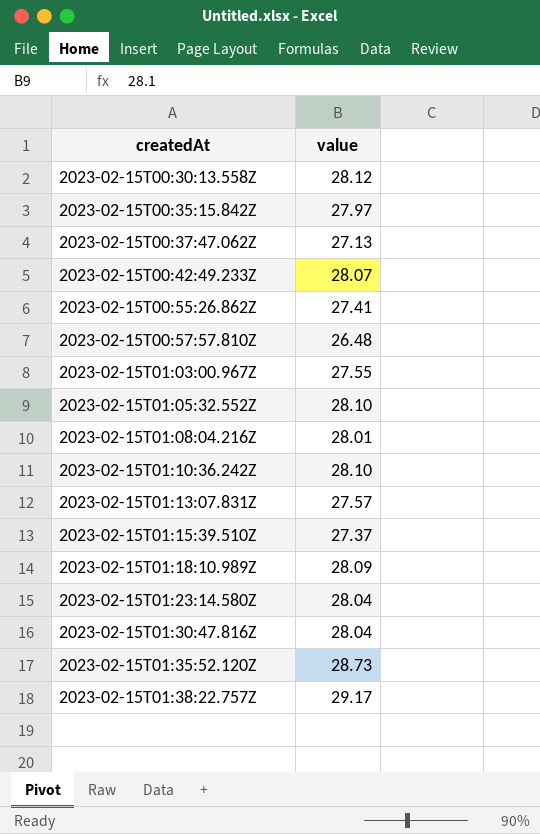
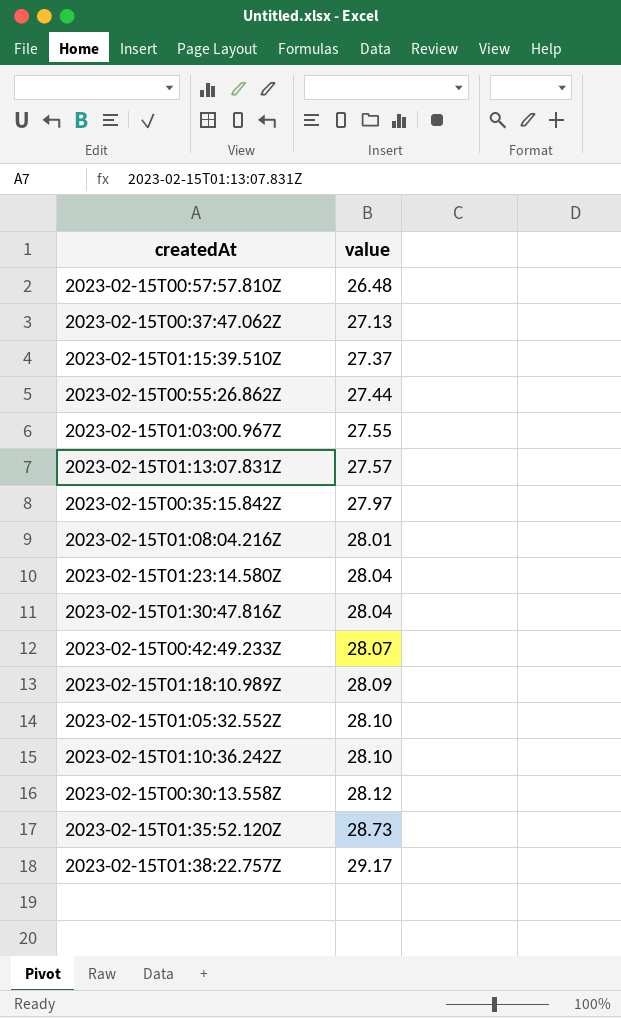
row order: createdAt ascending -> value ascending
2023-02-15T00:55:26.862Z | value: 27.41 -> 27.44

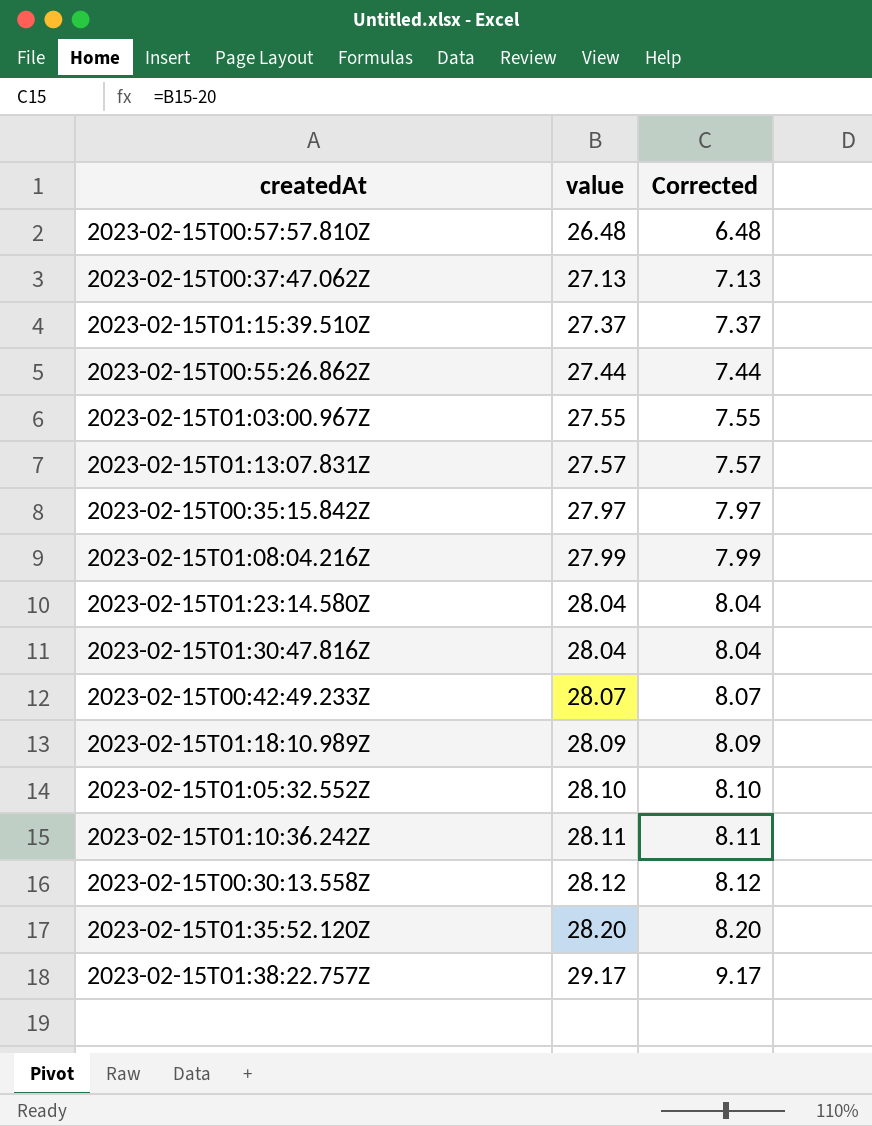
column Corrected | formula: none -> [value] - 20
2023-02-15T01:08:04.216Z | value: 28.01 -> 27.99
2023-02-15T01:10:36.242Z | value: 28.10 -> 28.11
2023-02-15T01:35:52.120Z | value: 28.73 -> 28.20

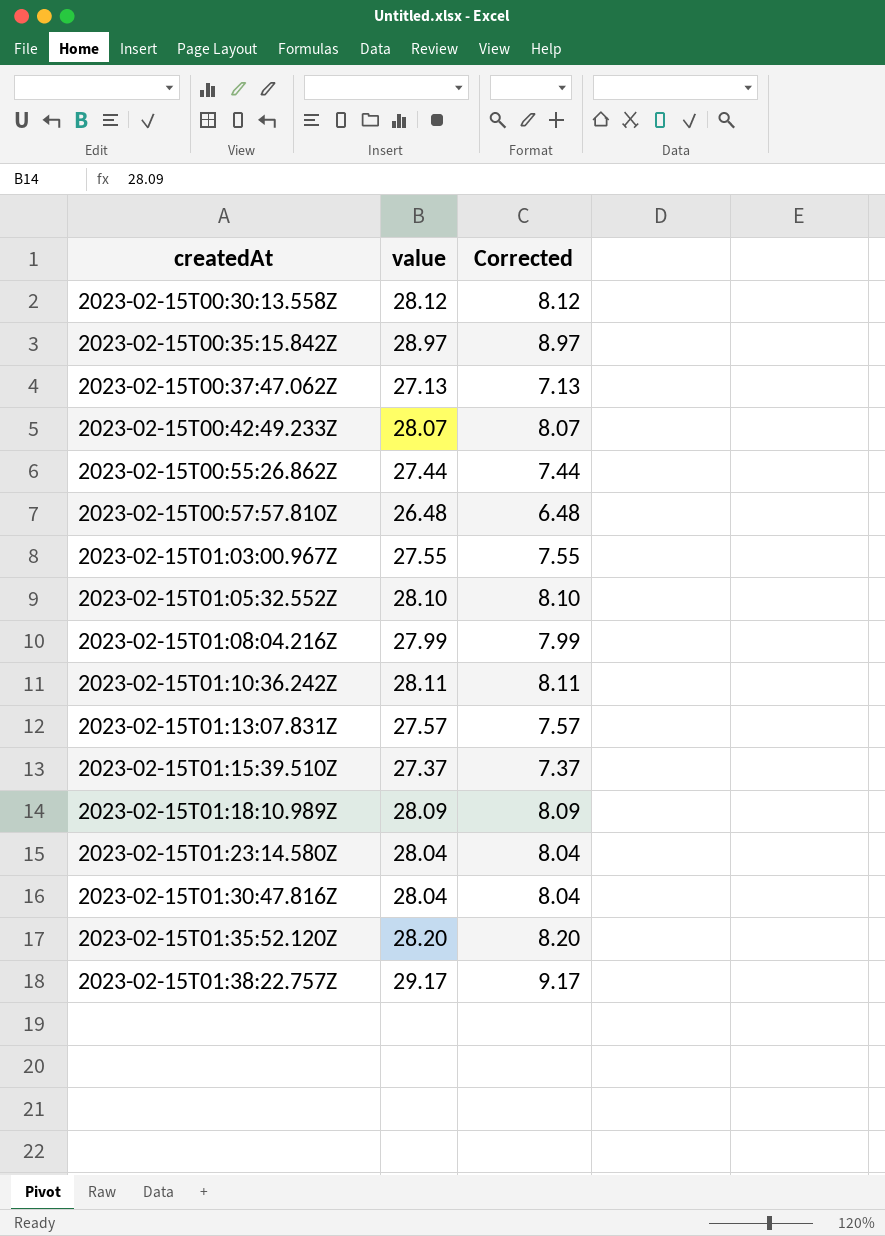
row order: value ascending -> createdAt ascending
2023-02-15T00:35:15.842Z | value: 27.97 -> 28.97
2023-02-15T00:35:15.842Z | Corrected: 7.97 -> 8.97

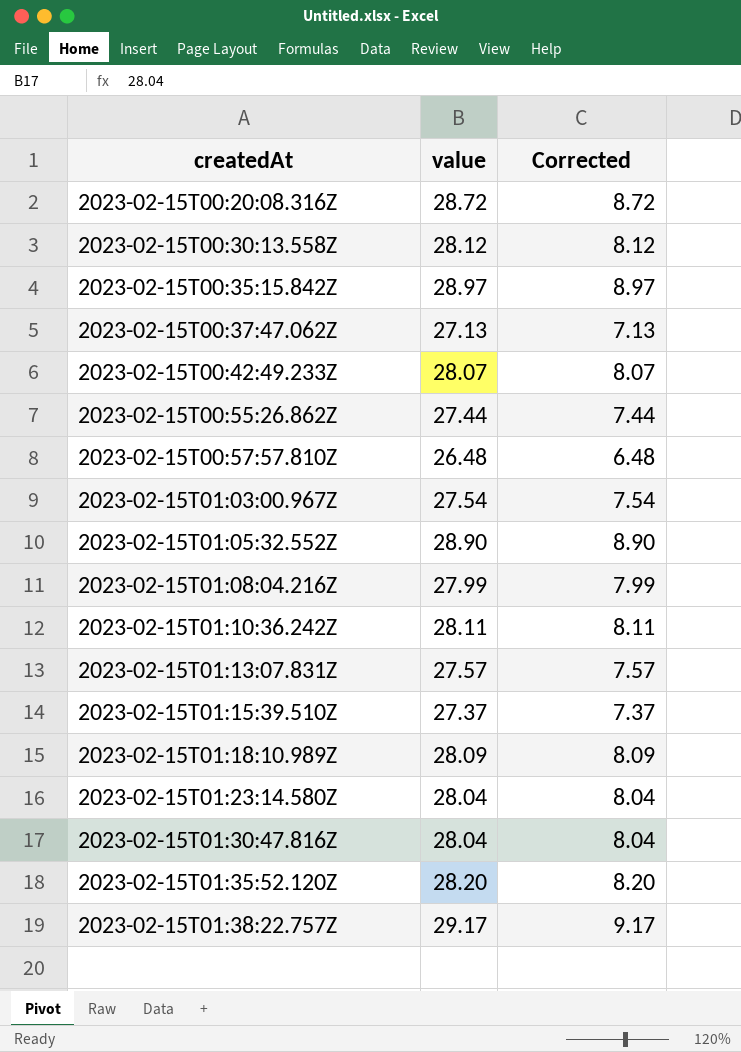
row 2023-02-15T00:20:08.316Z: none -> 28.72 | 8.72
2023-02-15T01:03:00.967Z | value: 27.55 -> 27.54
2023-02-15T01:03:00.967Z | Corrected: 7.55 -> 7.54
2023-02-15T01:05:32.552Z | value: 28.10 -> 28.90
2023-02-15T01:05:32.552Z | Corrected: 8.10 -> 8.90

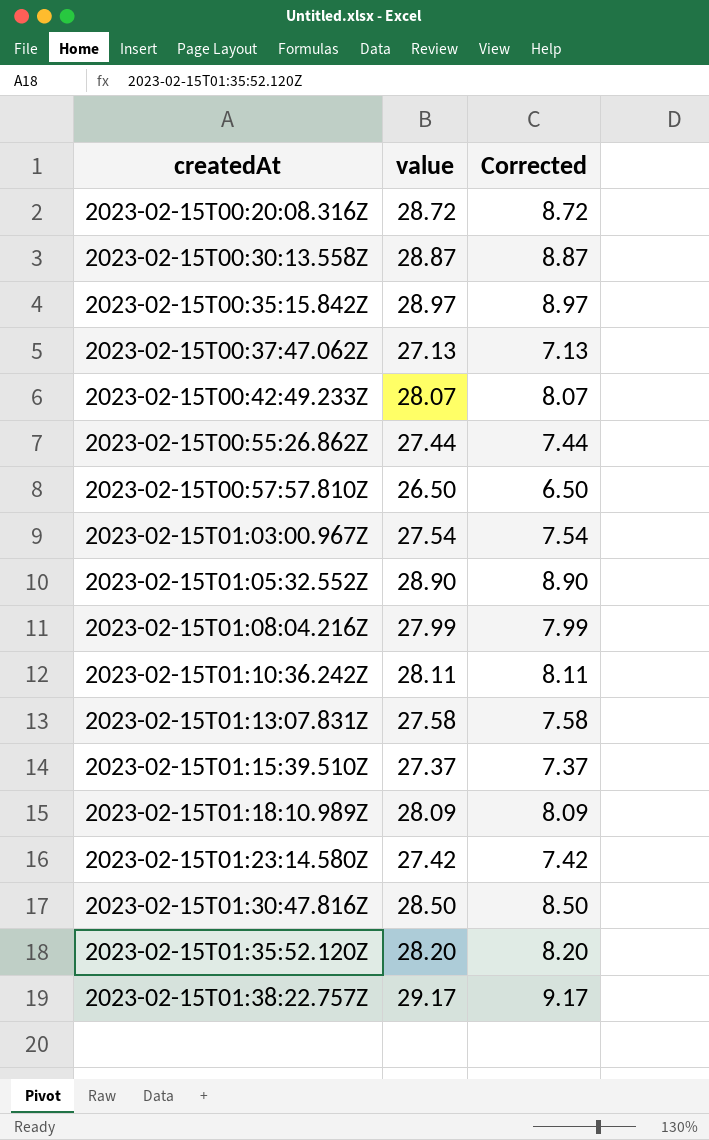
2023-02-15T00:30:13.558Z | value: 28.12 -> 28.87
2023-02-15T00:30:13.558Z | Corrected: 8.12 -> 8.87
2023-02-15T00:57:57.810Z | value: 26.48 -> 26.50
2023-02-15T00:57:57.810Z | Corrected: 6.48 -> 6.50
2023-02-15T01:13:07.831Z | value: 27.57 -> 27.58
2023-02-15T01:13:07.831Z | Corrected: 7.57 -> 7.58
2023-02-15T01:23:14.580Z | value: 28.04 -> 27.42
2023-02-15T01:23:14.580Z | Corrected: 8.04 -> 7.42
2023-02-15T01:30:47.816Z | value: 28.04 -> 28.50
2023-02-15T01:30:47.816Z | Corrected: 8.04 -> 8.50

